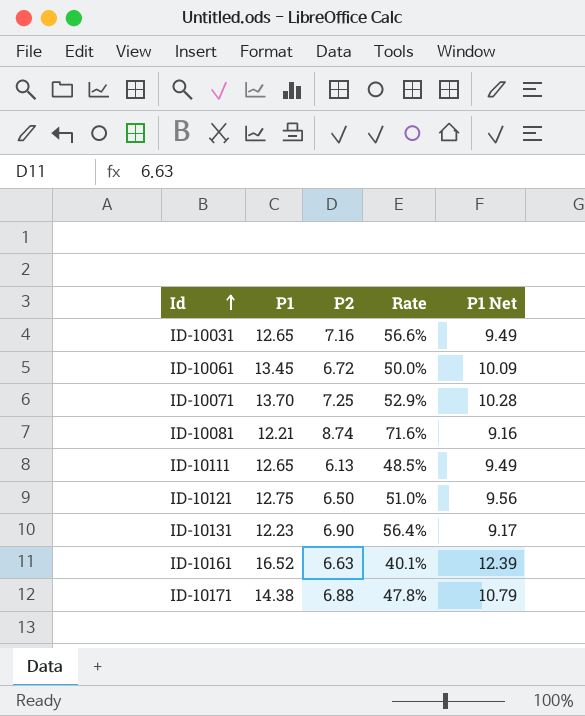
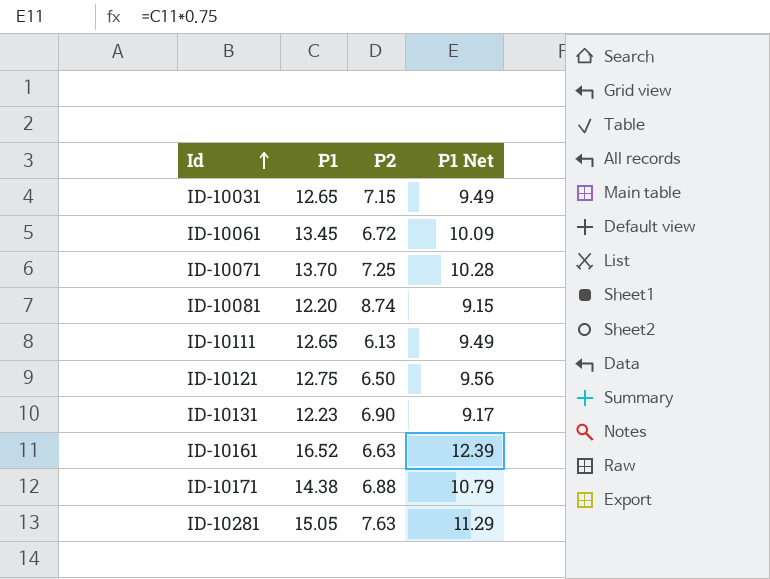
column Rate | formula: [P2] / [P1] -> none
ID-10031 | P2: 7.16 -> 7.15
ID-10081 | P1: 12.21 -> 12.20
ID-10081 | P1 Net: 9.16 -> 9.15
row ID-10281: none -> 15.05 | 7.63 | 11.29

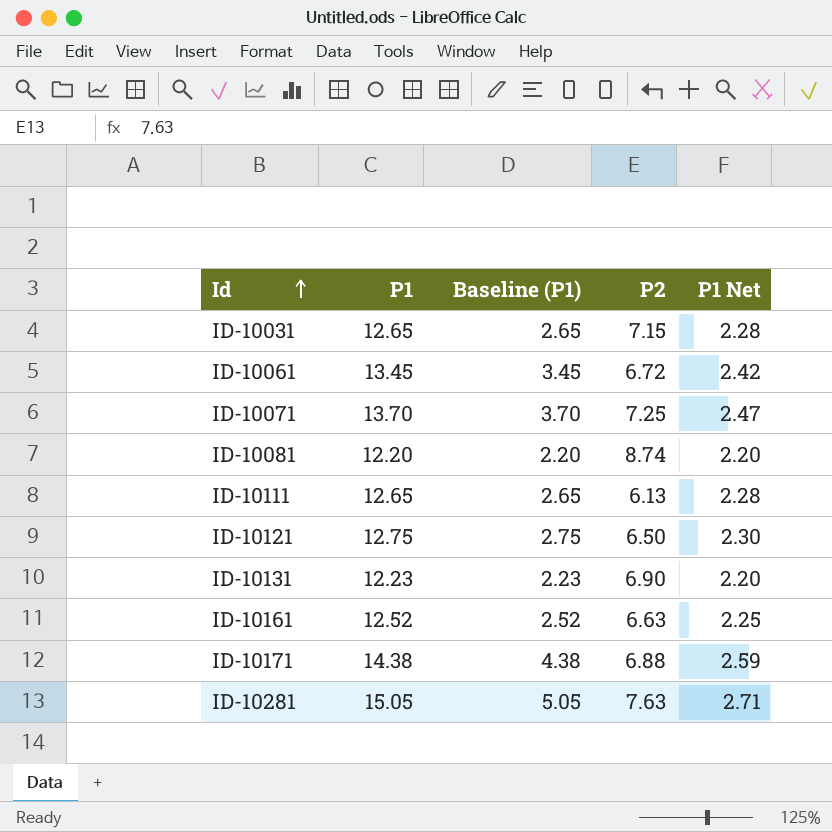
column Baseline (P1) | formula: none -> [P1] - 10
column P1 Net | formula: [P1] * 0.75 -> [P1] * 0.18
ID-10161 | P1: 16.52 -> 12.52

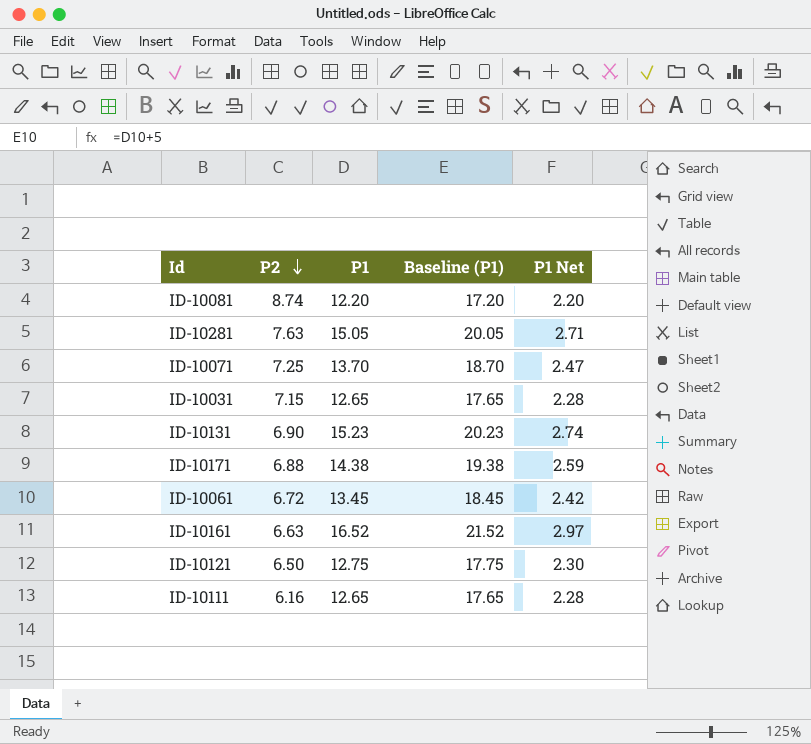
row order: Id ascending -> P2 descending
column P2 | position: 4 -> 2
column Baseline (P1) | formula: [P1] - 10 -> [P1] + 5
ID-10131 | P1: 12.23 -> 15.23
ID-10131 | P1 Net: 2.20 -> 2.74
ID-10161 | P1: 12.52 -> 16.52
ID-10161 | P1 Net: 2.25 -> 2.97
ID-10111 | P2: 6.13 -> 6.16

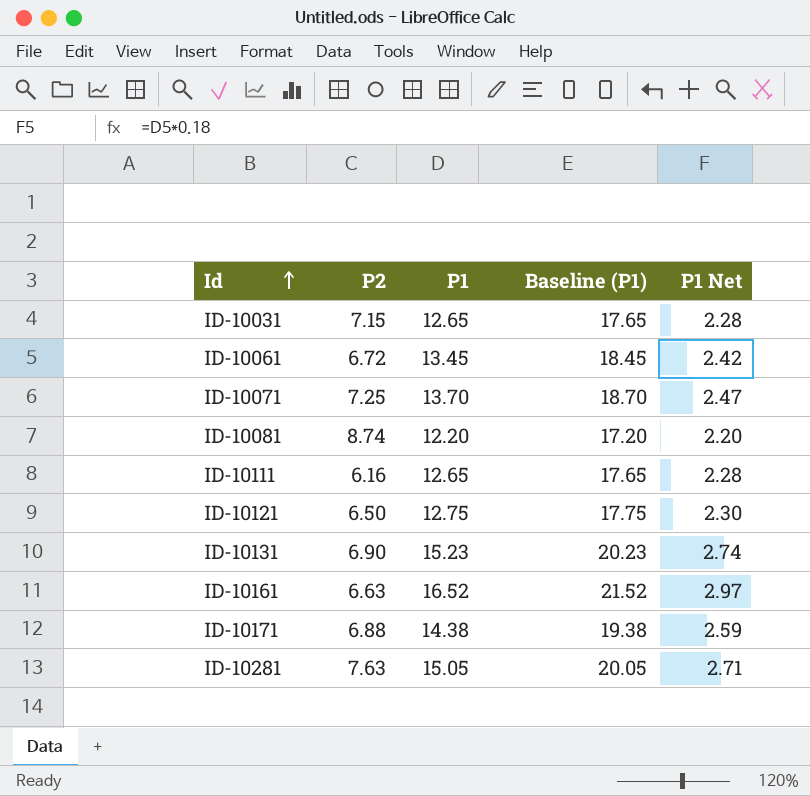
row order: P2 descending -> Id ascending

